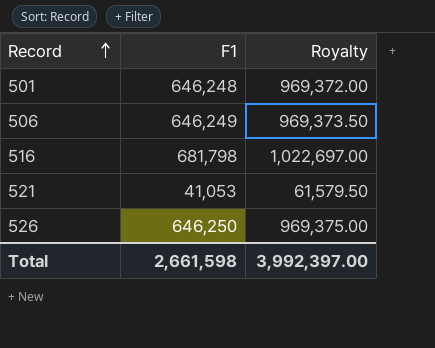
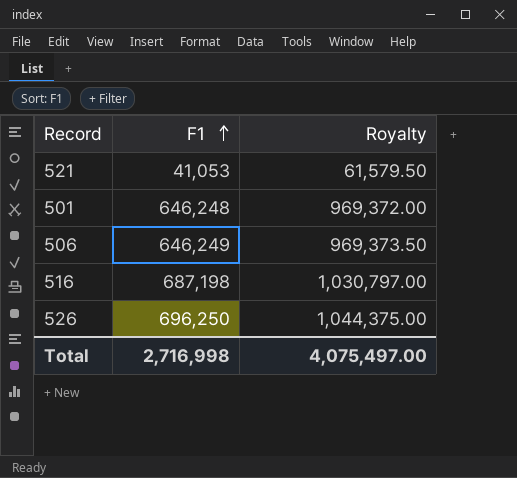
row order: Record ascending -> F1 ascending
516 | F1: 681,798 -> 687,198
516 | Royalty: 1,022,697.00 -> 1,030,797.00
526 | F1: 646,250 -> 696,250
526 | Royalty: 969,375.00 -> 1,044,375.00
Total | F1: 2,661,598 -> 2,716,998
Total | Royalty: 3,992,397.00 -> 4,075,497.00

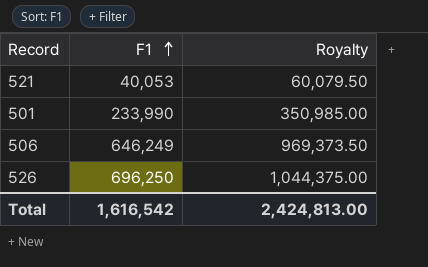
row 516: 687,198 | 1,030,797.00 -> none
521 | F1: 41,053 -> 40,053
521 | Royalty: 61,579.50 -> 60,079.50
501 | F1: 646,248 -> 233,990
501 | Royalty: 969,372.00 -> 350,985.00
Total | F1: 2,716,998 -> 1,616,542
Total | Royalty: 4,075,497.00 -> 2,424,813.00

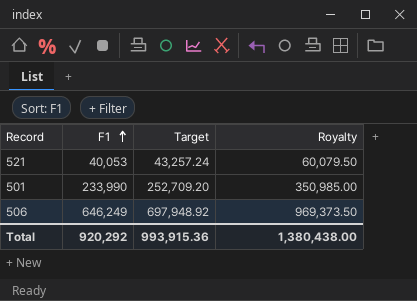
column Target | formula: none -> [F1] * 1.08
row 526: 696,250 | 1,044,375.00 -> none
Total | F1: 1,616,542 -> 920,292
Total | Royalty: 2,424,813.00 -> 1,380,438.00

